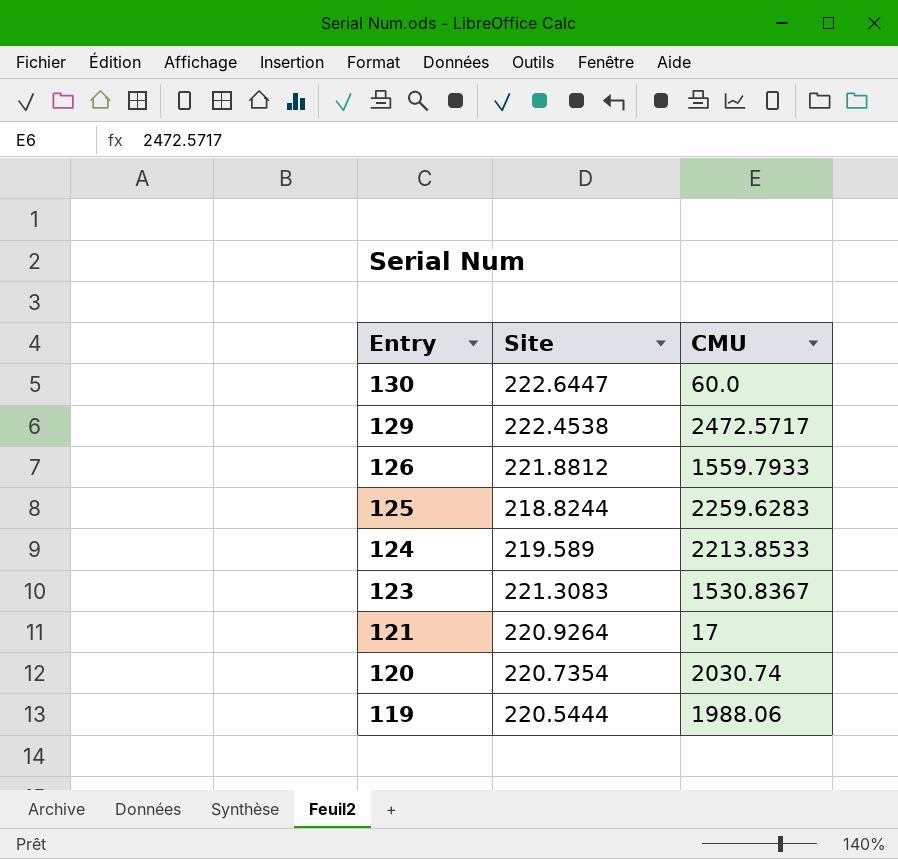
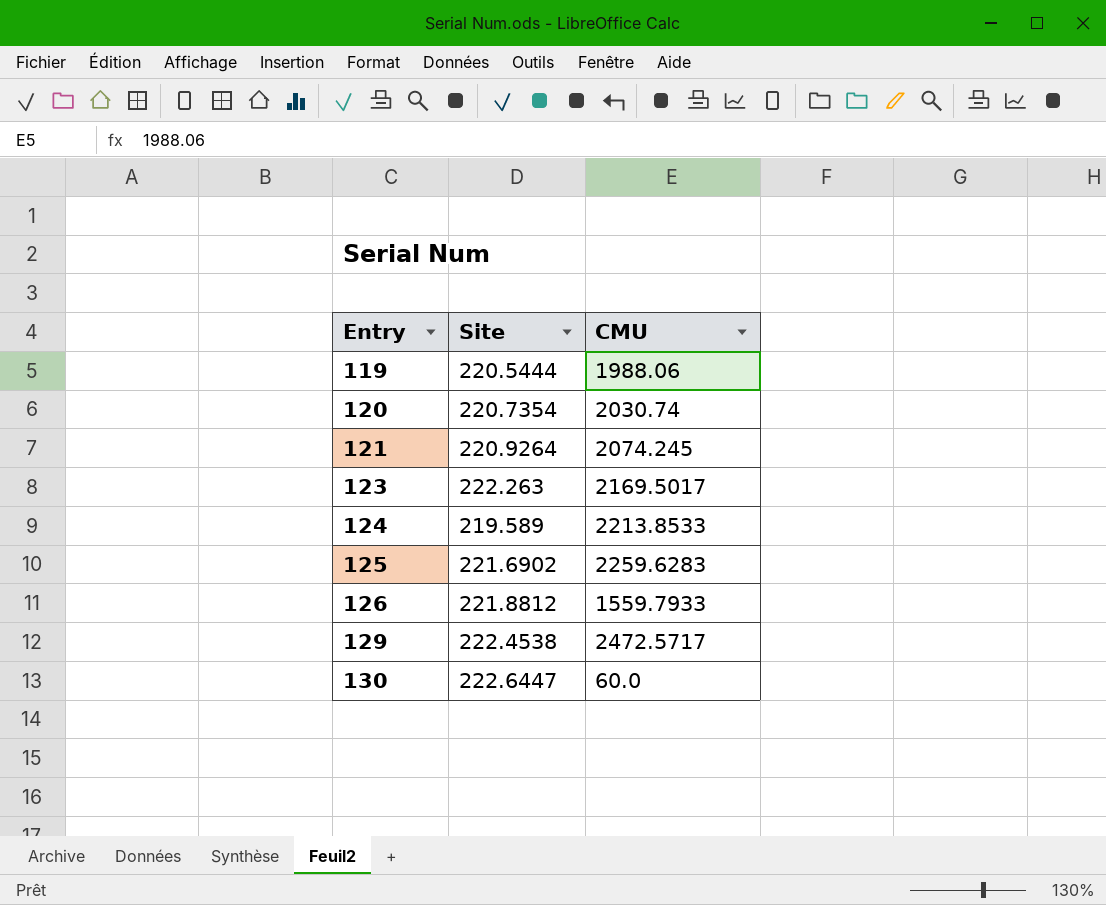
row order: Entry descending -> Entry ascending
121 | CMU: 17 -> 2074.245
123 | Site: 221.3083 -> 222.263
123 | CMU: 1530.8367 -> 2169.5017
125 | Site: 218.8244 -> 221.6902

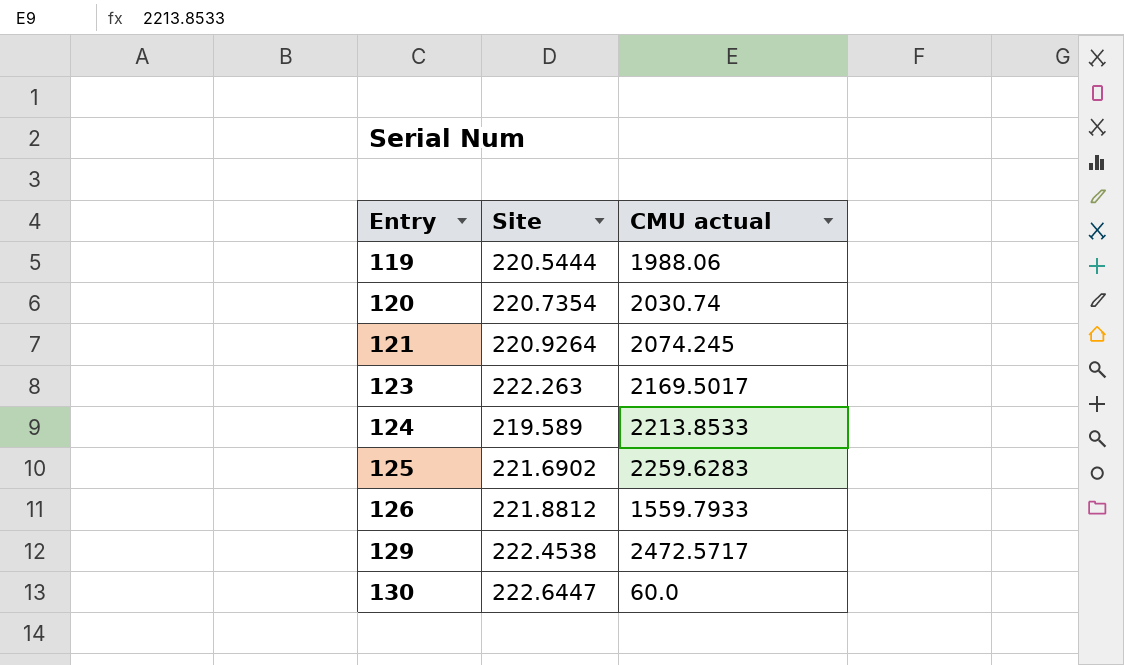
column name: CMU -> CMU actual

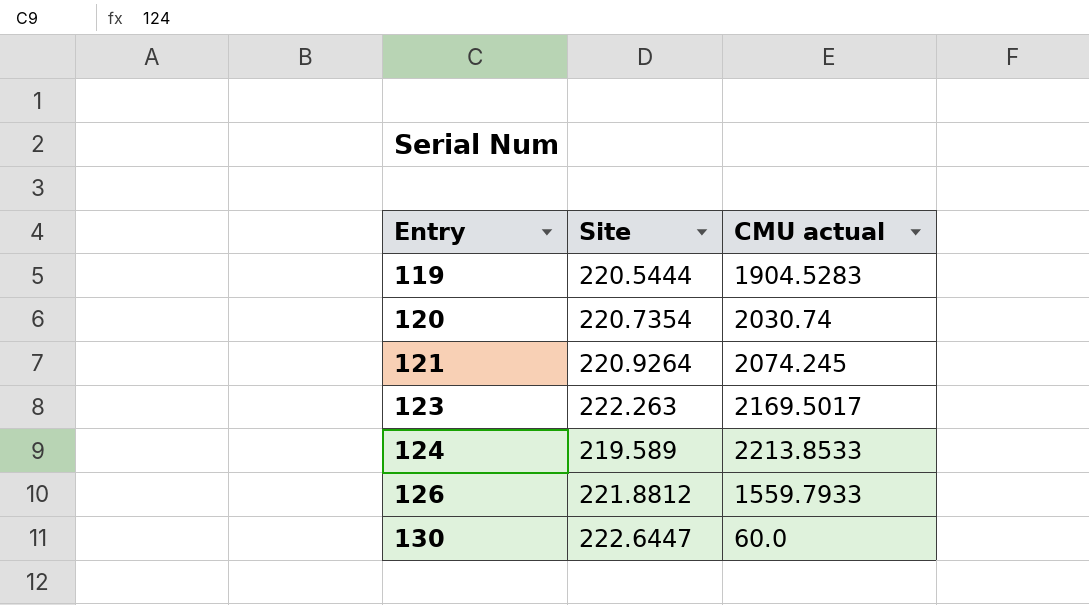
row 125: 221.6902 | 2259.6283 -> none
row 129: 222.4538 | 2472.5717 -> none
119 | CMU actual: 1988.06 -> 1904.5283

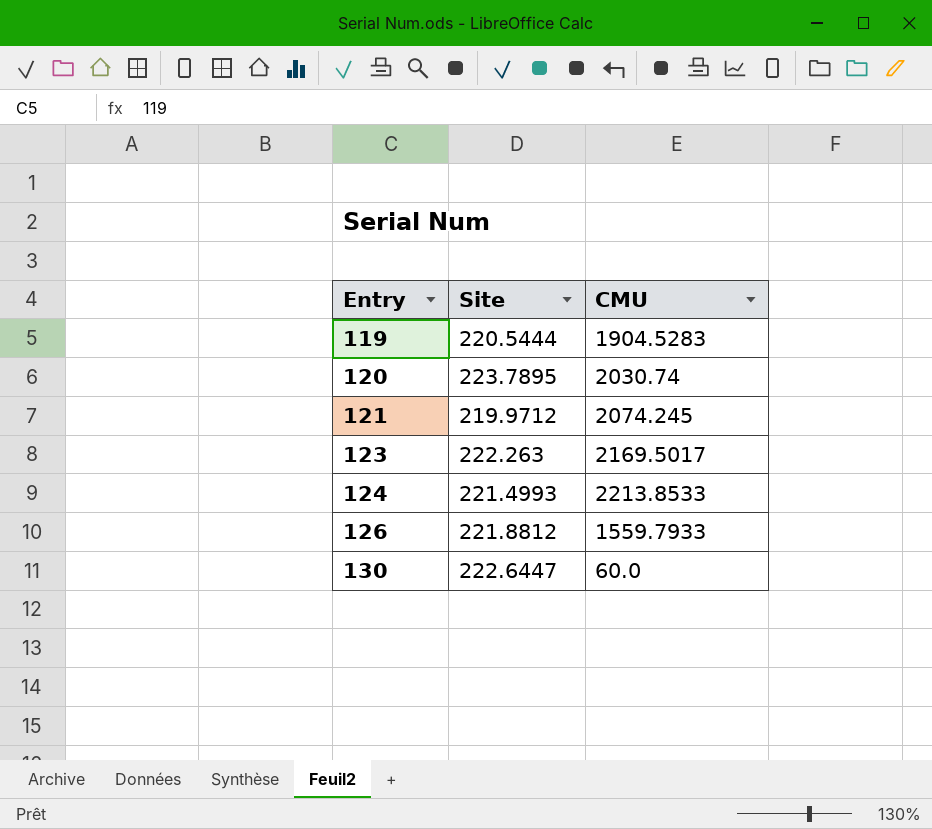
column name: CMU actual -> CMU
120 | Site: 220.7354 -> 223.7895
121 | Site: 220.9264 -> 219.9712
124 | Site: 219.589 -> 221.4993

